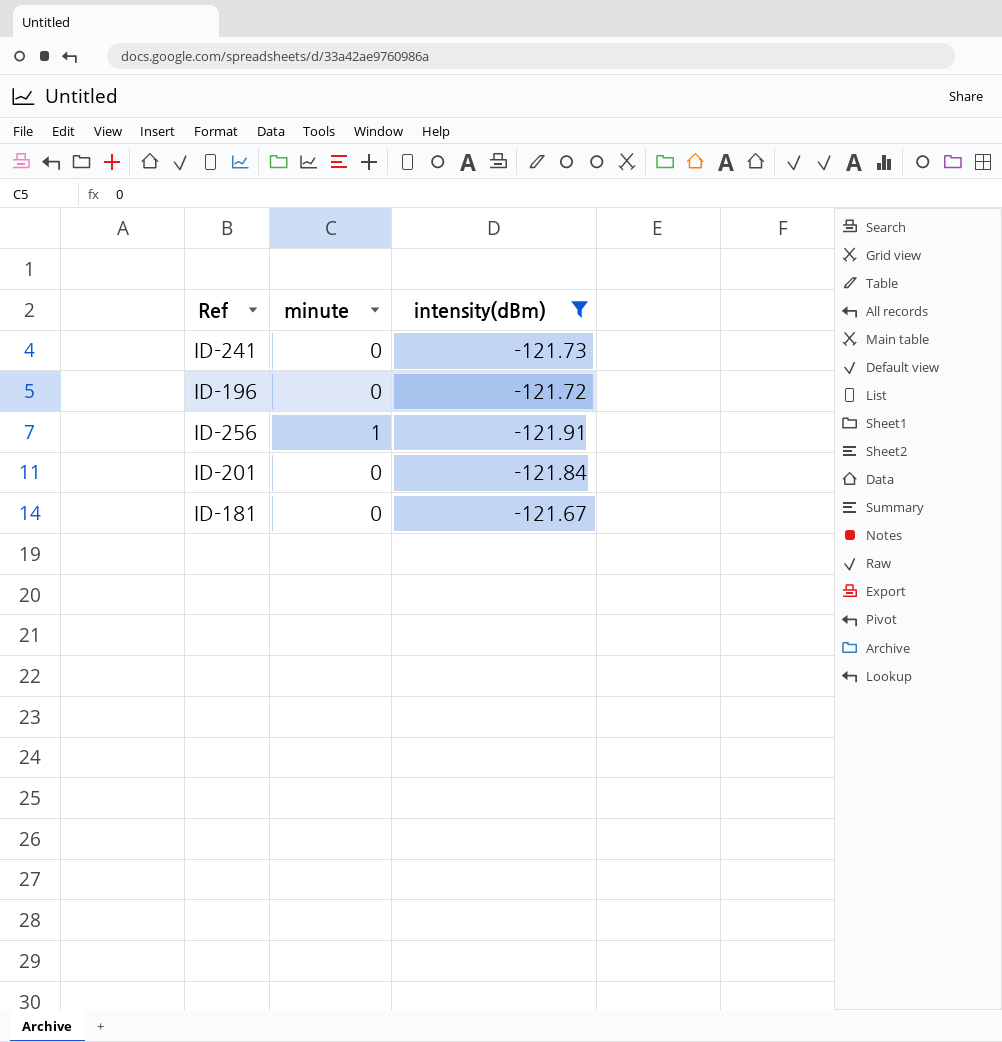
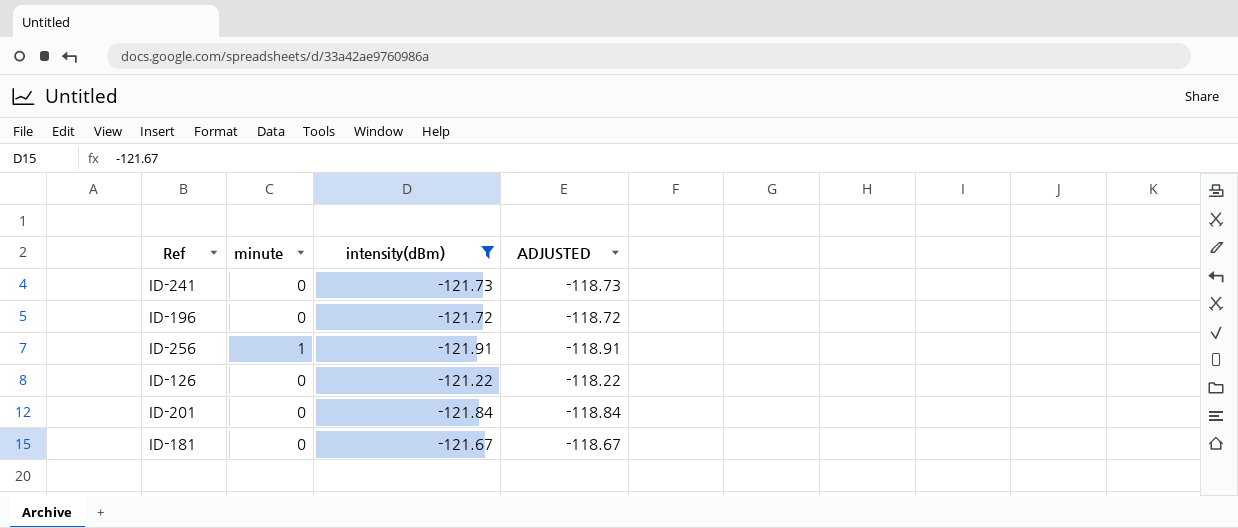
column ADJUSTED | formula: none -> [intensity(dBm)] + 3
row ID-126: none -> 0 | -121.22 | -118.22

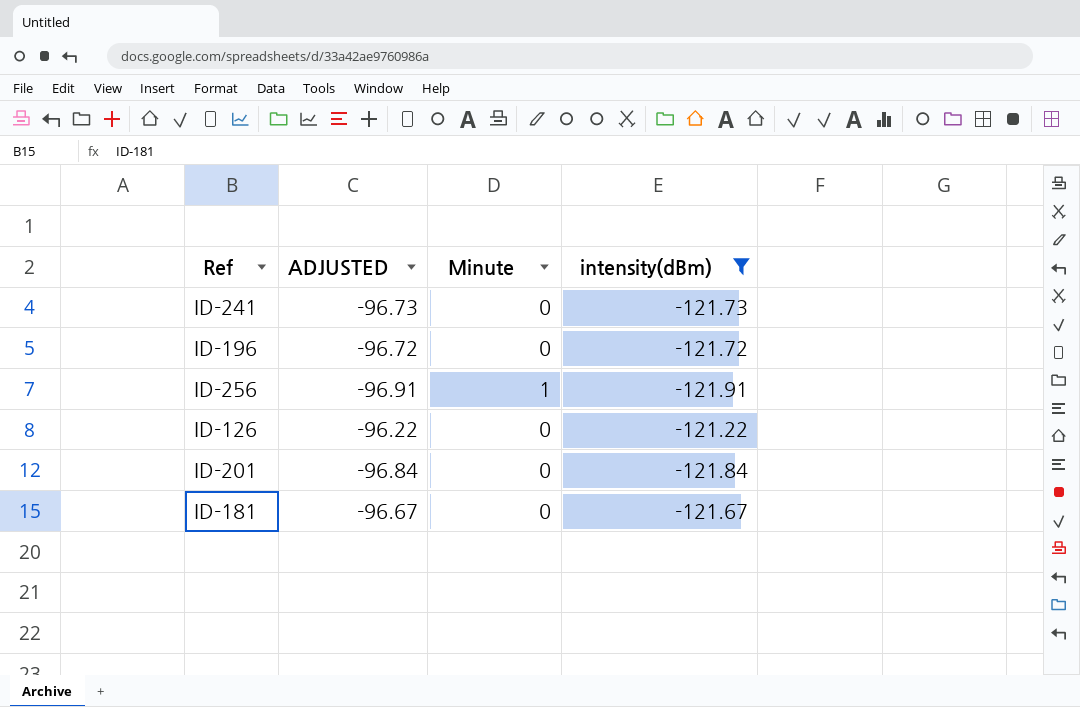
column ADJUSTED | formula: [intensity(dBm)] + 3 -> [intensity(dBm)] + 25
column ADJUSTED | position: 4 -> 2
column name: minute -> Minute

